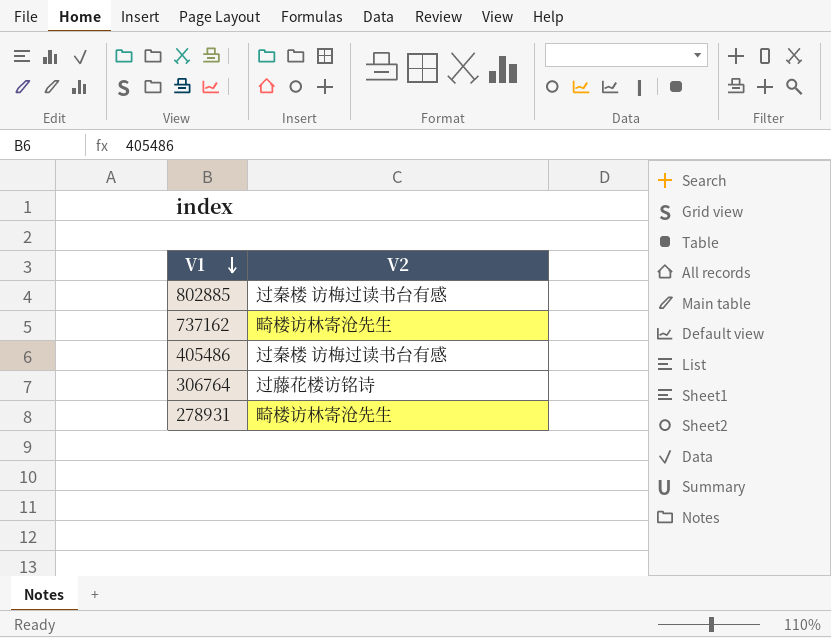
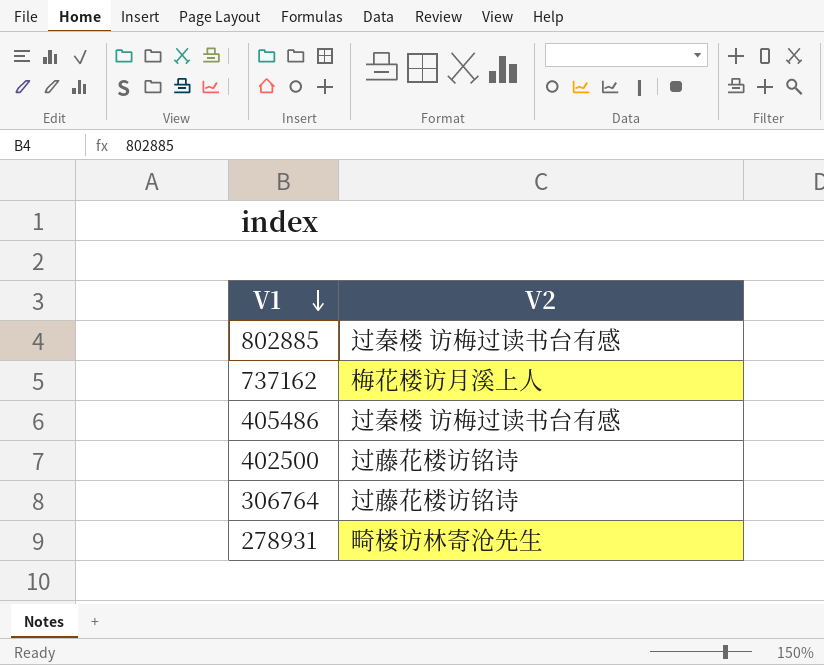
737162 | V2: 畸楼访林寄沧先生 -> 梅花楼访月溪上人
row 402500: none -> 过藤花楼访铭诗

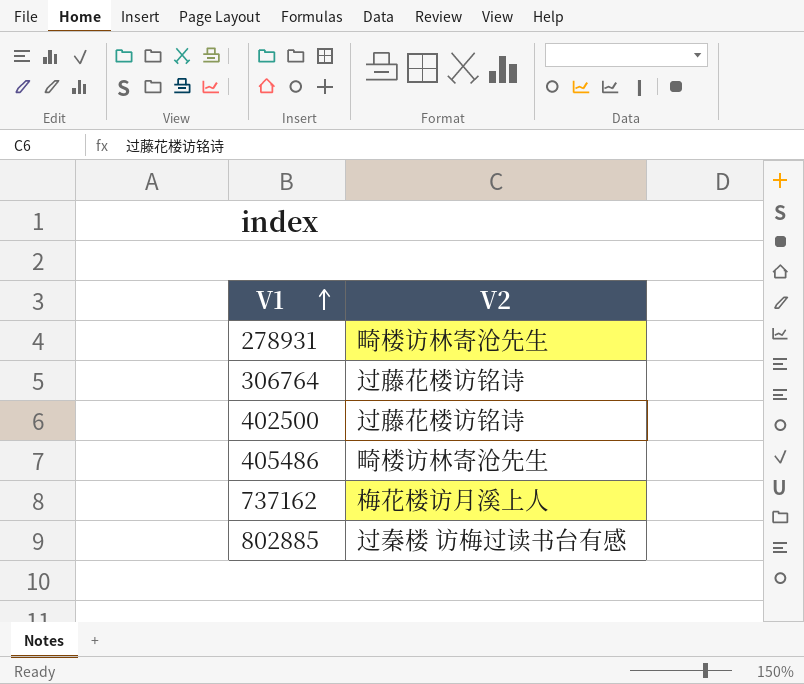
row order: V1 descending -> V1 ascending
405486 | V2: 过秦楼 访梅过读书台有感 -> 畸楼访林寄沧先生

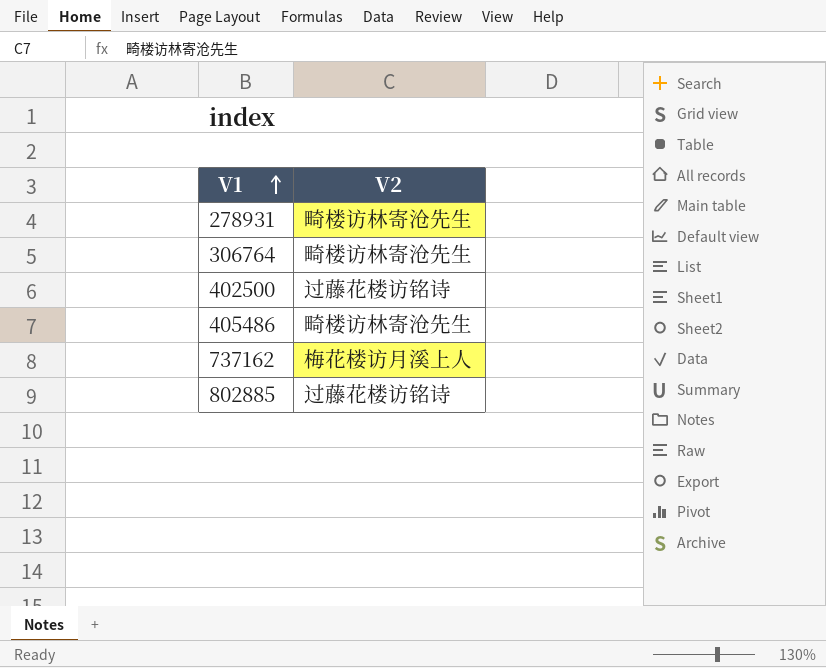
306764 | V2: 过藤花楼访铭诗 -> 畸楼访林寄沧先生
802885 | V2: 过秦楼 访梅过读书台有感 -> 过藤花楼访铭诗

